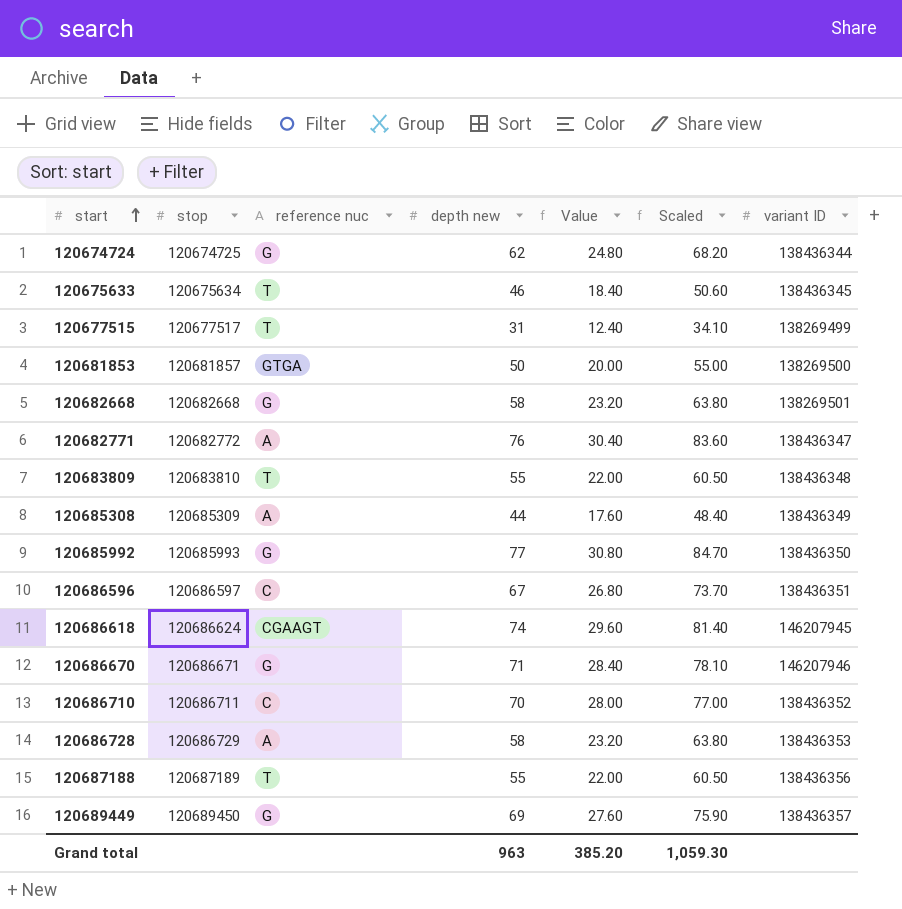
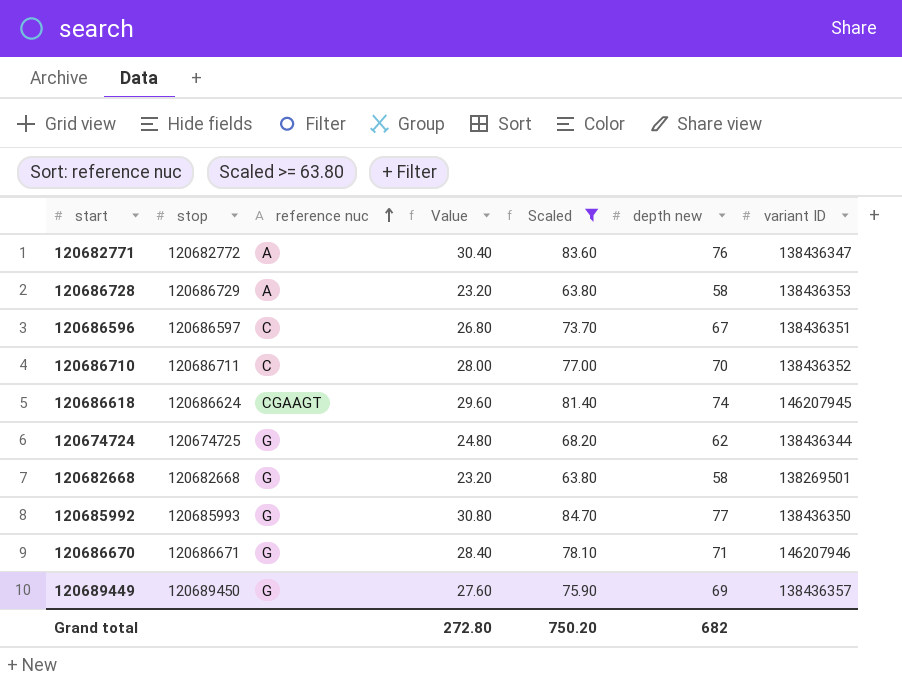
filter: none -> Scaled >= 63.80
row order: start ascending -> reference nuc ascending
column depth new | position: 4 -> 6
Grand total | Value: 385.20 -> 272.80
Grand total | Scaled: 1,059.30 -> 750.20
Grand total | depth new: 963 -> 682

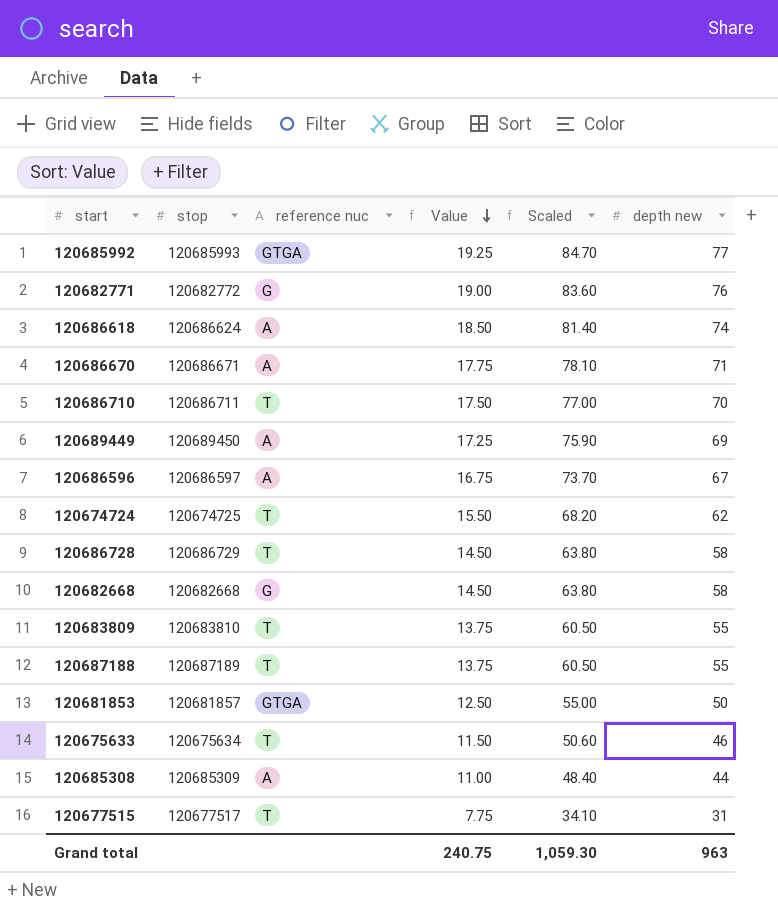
filter: Scaled >= 63.80 -> none
row order: reference nuc ascending -> Value descending
column variant ID | position: 7 -> none
column Value | formula: [depth new] * 0.4 -> [depth new] * 0.25
120685992 | reference nuc: G -> GTGA
120682771 | reference nuc: A -> G
120686618 | reference nuc: CGAAGT -> A
120686670 | reference nuc: G -> A
120686710 | reference nuc: C -> T
120689449 | reference nuc: G -> A
120686596 | reference nuc: C -> A
120674724 | reference nuc: G -> T
120686728 | reference nuc: A -> T
Grand total | Value: 272.80 -> 240.75
Grand total | Scaled: 750.20 -> 1,059.30
Grand total | depth new: 682 -> 963

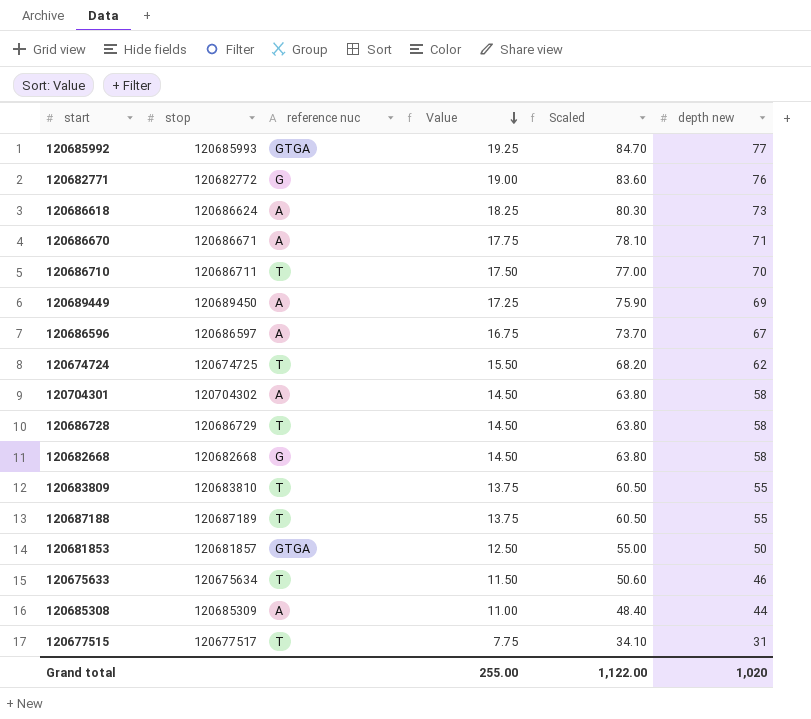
120686618 | Value: 18.50 -> 18.25
120686618 | Scaled: 81.40 -> 80.30
120686618 | depth new: 74 -> 73
row 120704301: none -> 120704302 | A | 14.50 | 63.80 | 58
Grand total | Value: 240.75 -> 255.00
Grand total | Scaled: 1,059.30 -> 1,122.00
Grand total | depth new: 963 -> 1,020

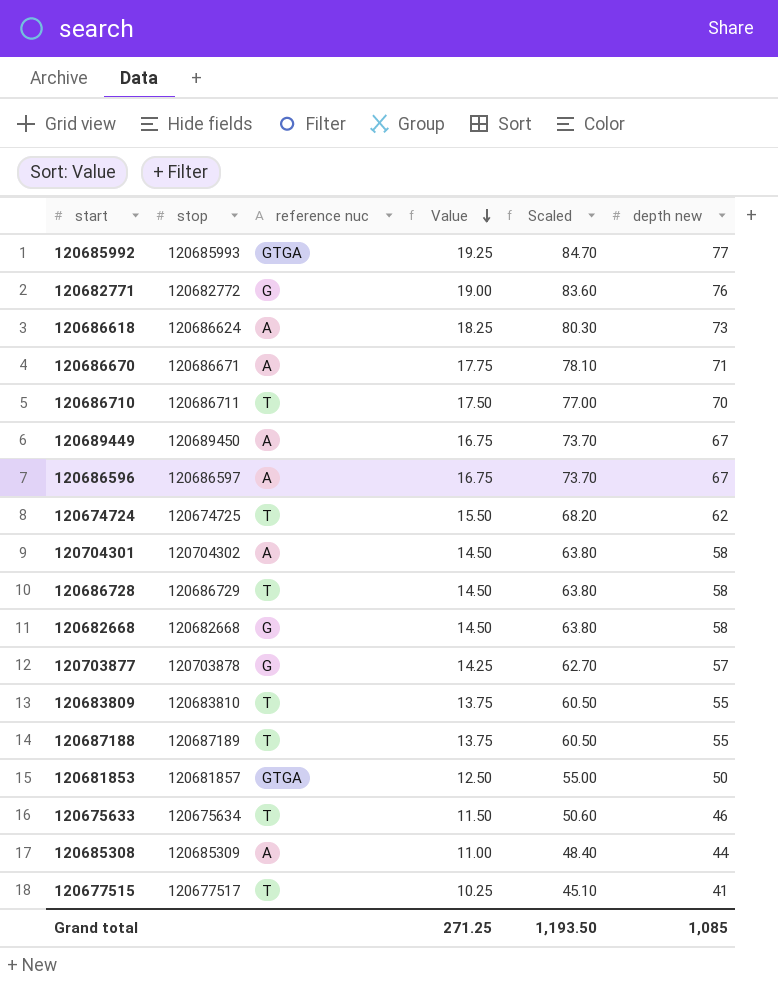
120689449 | Value: 17.25 -> 16.75
120689449 | Scaled: 75.90 -> 73.70
120689449 | depth new: 69 -> 67
row 120703877: none -> 120703878 | G | 14.25 | 62.70 | 57
120677515 | Value: 7.75 -> 10.25
120677515 | Scaled: 34.10 -> 45.10
120677515 | depth new: 31 -> 41
Grand total | Value: 255.00 -> 271.25
Grand total | Scaled: 1,122.00 -> 1,193.50
Grand total | depth new: 1,020 -> 1,085

